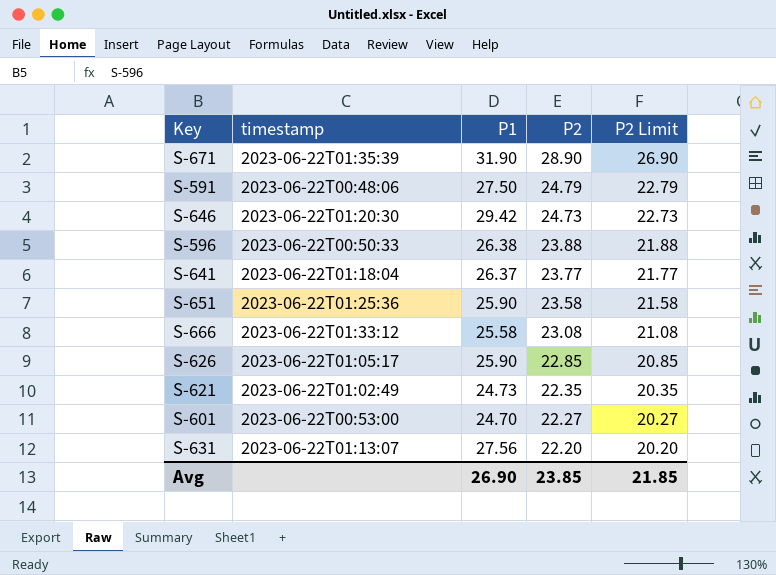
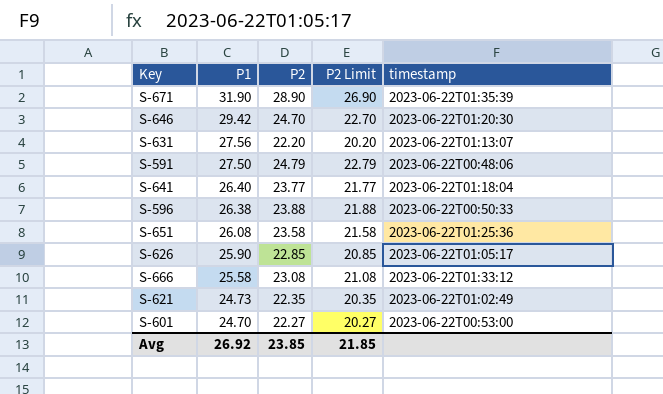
row order: P2 descending -> P1 descending
column timestamp | position: 2 -> 5
S-646 | P2: 24.73 -> 24.70
S-646 | P2 Limit: 22.73 -> 22.70
S-641 | P1: 26.37 -> 26.40
S-651 | P1: 25.90 -> 26.08
Avg | P1: 26.90 -> 26.92

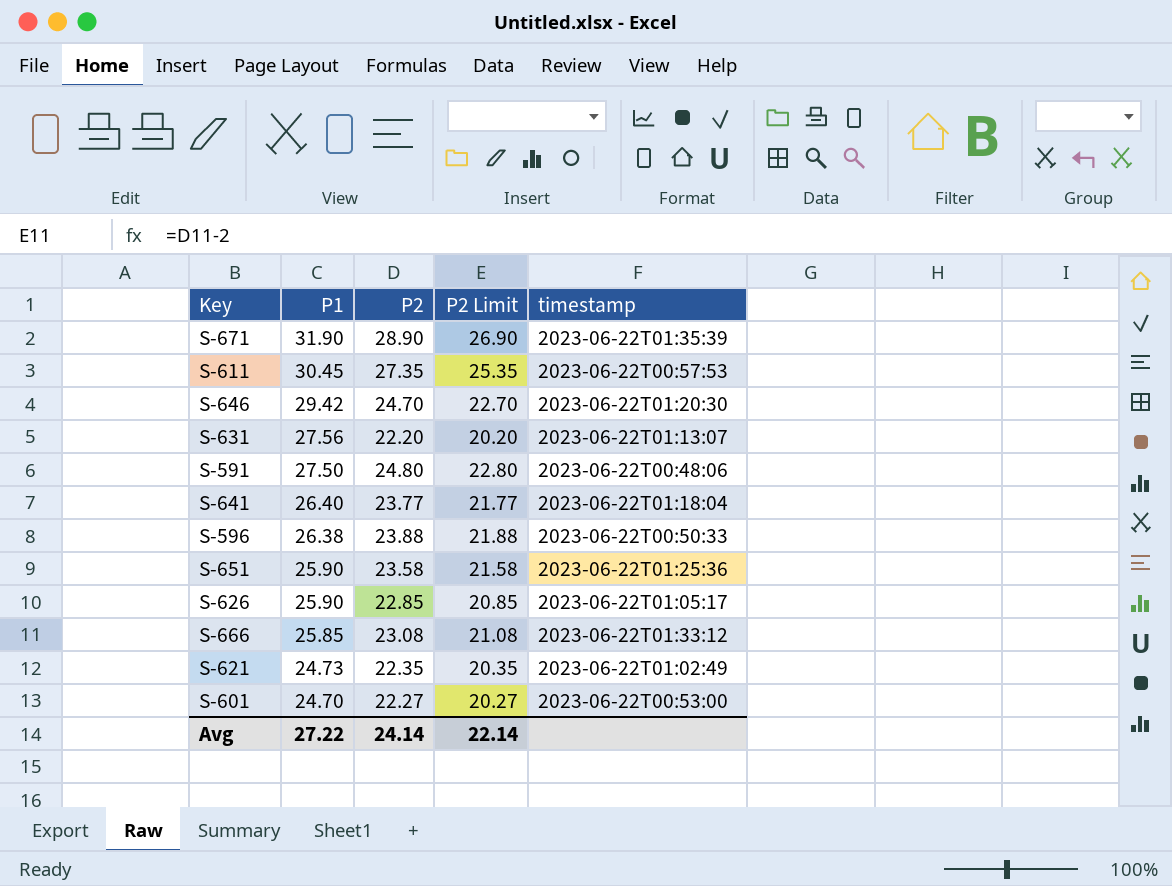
row S-611: none -> 30.45 | 27.35 | 25.35 | 2023-06-22T00:57:53
S-591 | P2: 24.79 -> 24.80
S-591 | P2 Limit: 22.79 -> 22.80
S-651 | P1: 26.08 -> 25.90
S-666 | P1: 25.58 -> 25.85
Avg | P1: 26.92 -> 27.22
Avg | P2: 23.85 -> 24.14
Avg | P2 Limit: 21.85 -> 22.14

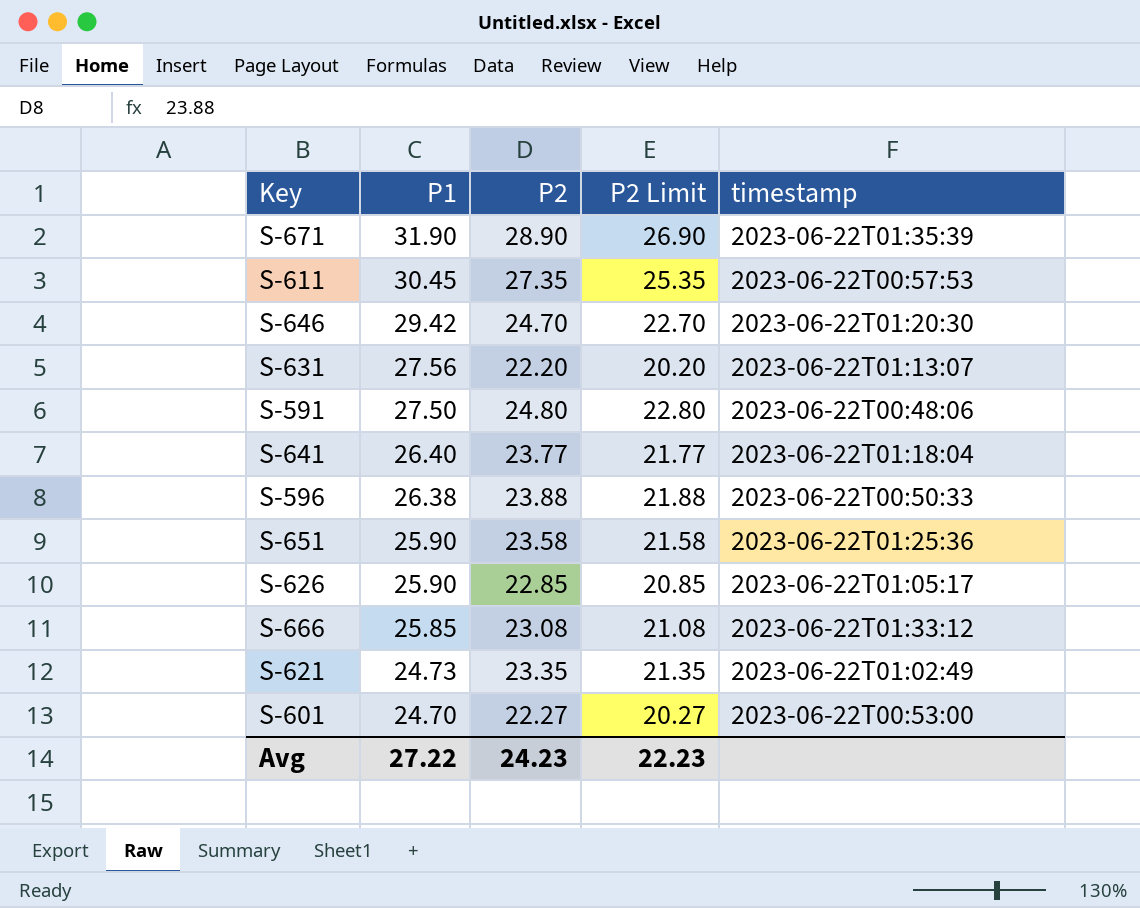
S-621 | P2: 22.35 -> 23.35
S-621 | P2 Limit: 20.35 -> 21.35
Avg | P2: 24.14 -> 24.23
Avg | P2 Limit: 22.14 -> 22.23

